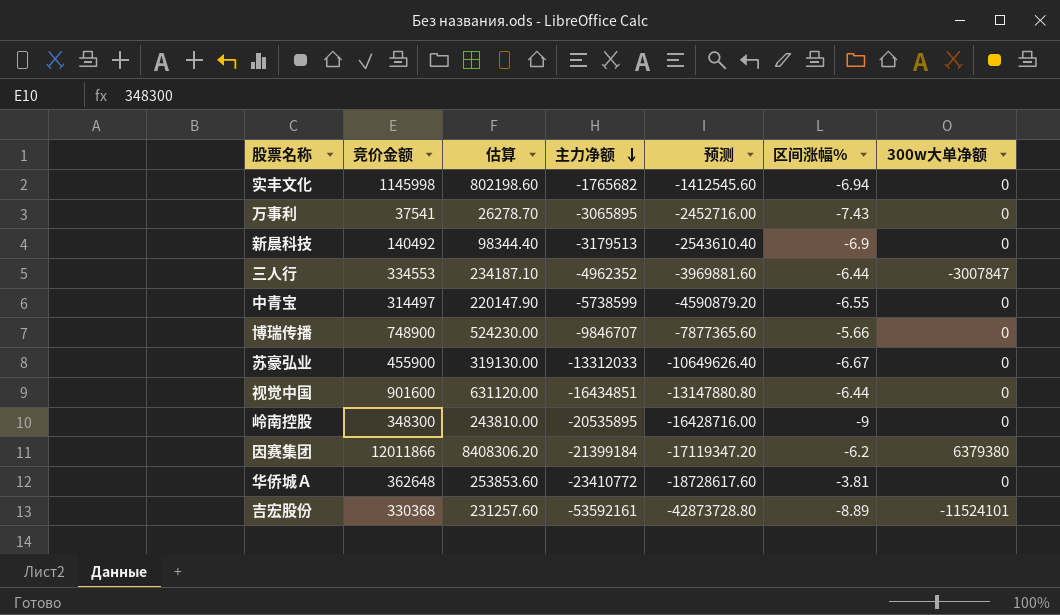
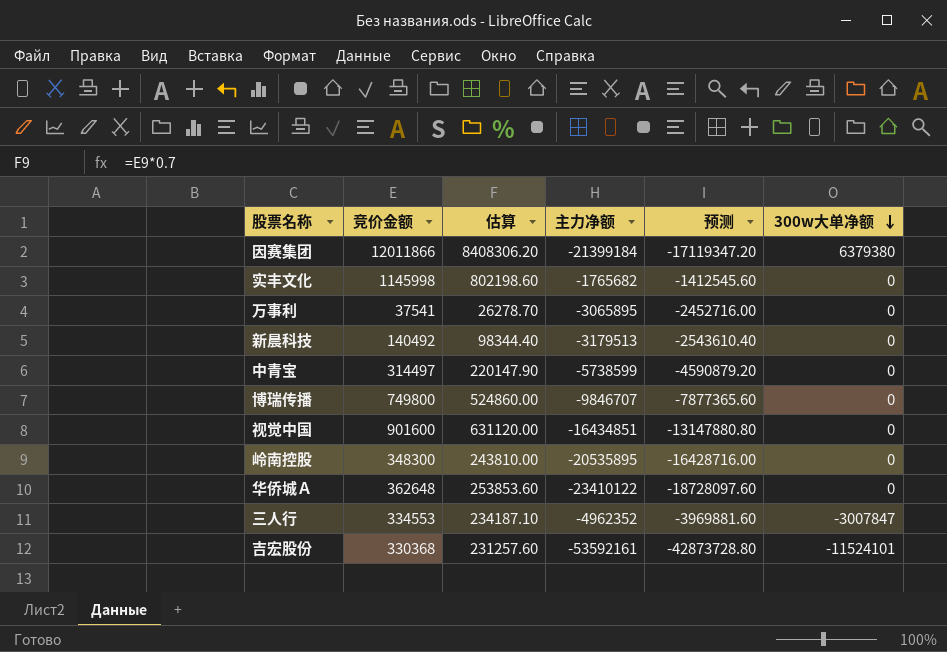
row order: 主力净额 descending -> 300w大单净额 descending
column 区间涨幅% | position: 6 -> none
row 苏豪弘业: 455900 | 319130.00 | -13312033 | -10649626.40 | -6.67 | 0 -> none
博瑞传播 | 竞价金额: 748900 -> 749800
博瑞传播 | 估算: 524230.00 -> 524860.00
华侨城Ａ | 主力净额: -23410772 -> -23410122
华侨城Ａ | 预测: -18728617.60 -> -18728097.60

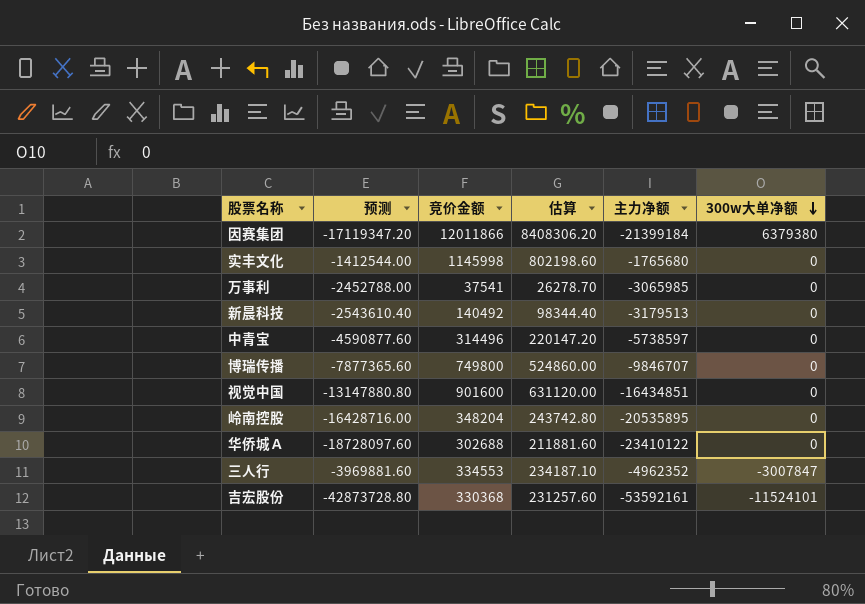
column 预测 | position: 5 -> 2
实丰文化 | 预测: -1412545.60 -> -1412544.00
实丰文化 | 主力净额: -1765682 -> -1765680
万事利 | 预测: -2452716.00 -> -2452788.00
万事利 | 主力净额: -3065895 -> -3065985
中青宝 | 预测: -4590879.20 -> -4590877.60
中青宝 | 竞价金额: 314497 -> 314496
中青宝 | 估算: 220147.90 -> 220147.20
中青宝 | 主力净额: -5738599 -> -5738597
岭南控股 | 竞价金额: 348300 -> 348204
岭南控股 | 估算: 243810.00 -> 243742.80
华侨城Ａ | 竞价金额: 362648 -> 302688
华侨城Ａ | 估算: 253853.60 -> 211881.60

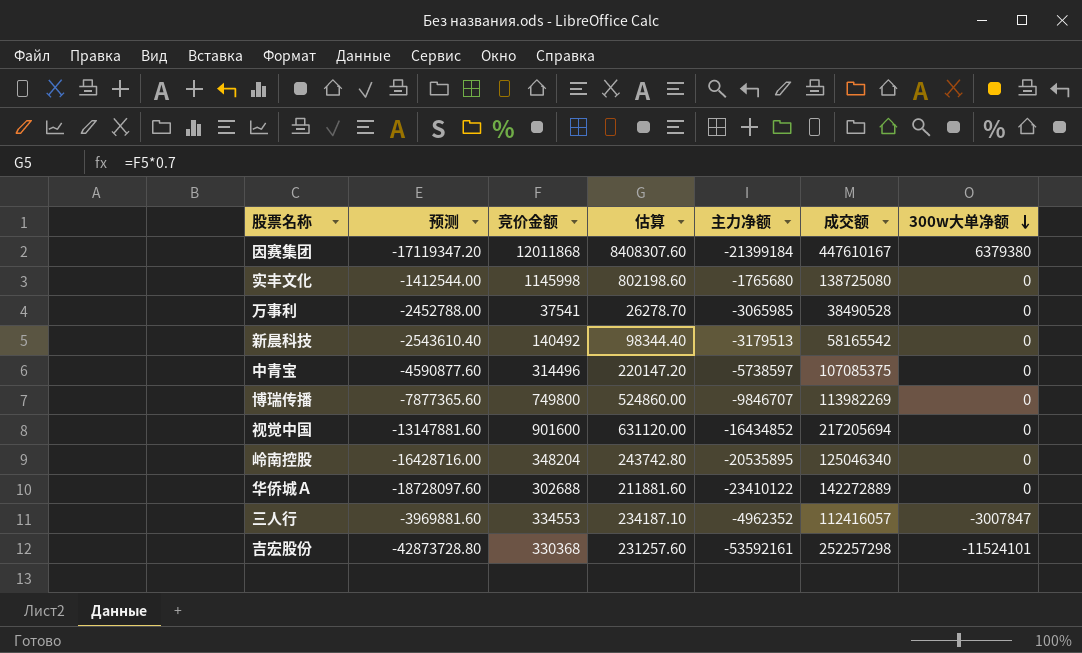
column 成交额 | position: none -> 6
因赛集团 | 竞价金额: 12011866 -> 12011868
因赛集团 | 估算: 8408306.20 -> 8408307.60
视觉中国 | 预测: -13147880.80 -> -13147881.60
视觉中国 | 主力净额: -16434851 -> -16434852

